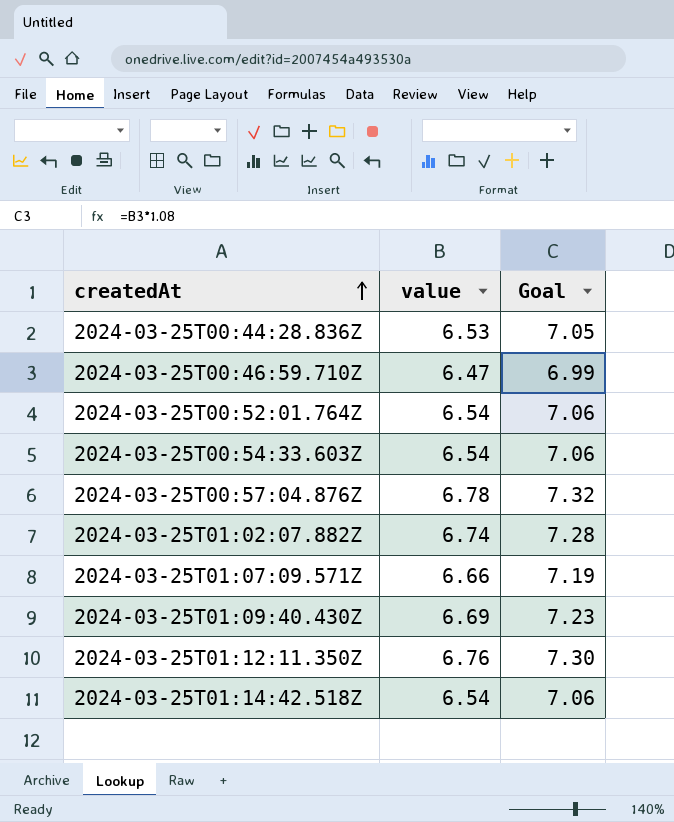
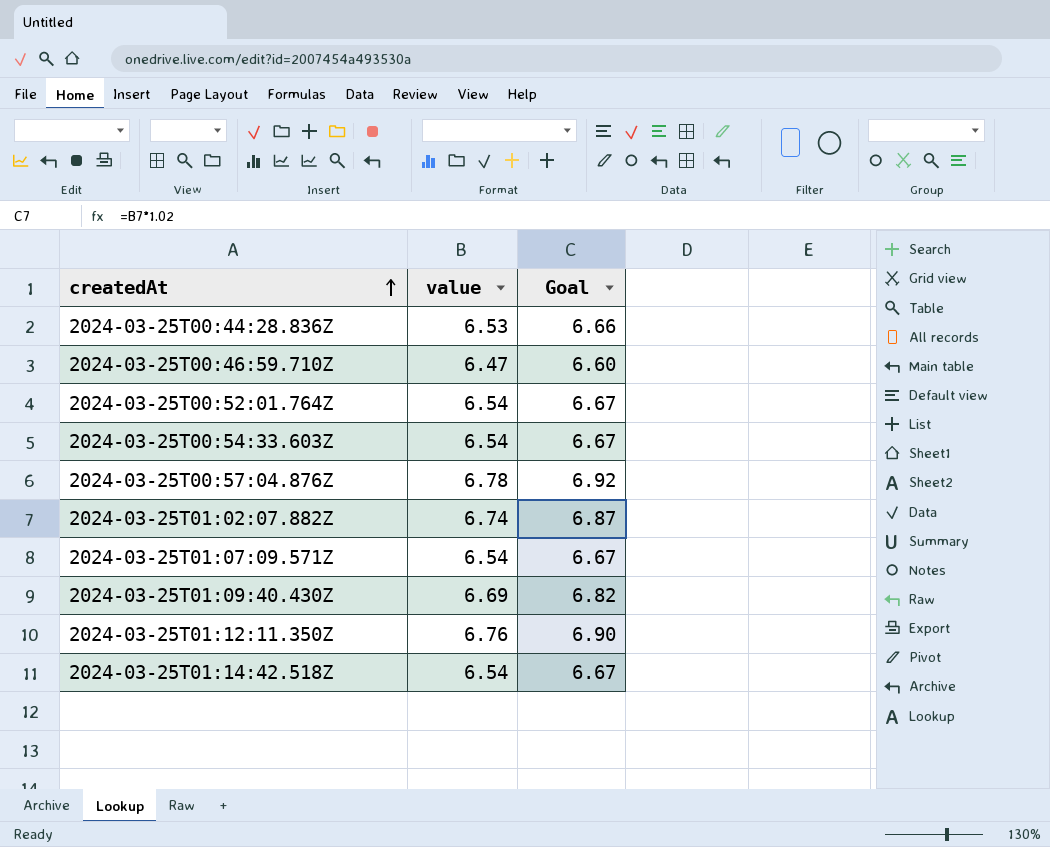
column Goal | formula: [value] * 1.08 -> [value] * 1.02
2024-03-25T01:07:09.571Z | value: 6.66 -> 6.54

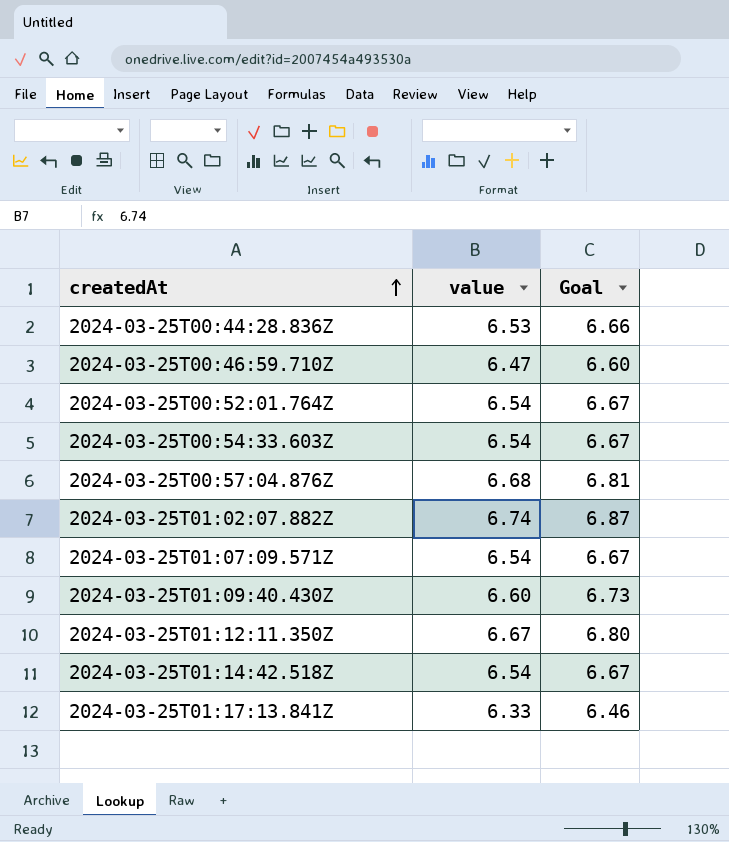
2024-03-25T00:57:04.876Z | value: 6.78 -> 6.68
2024-03-25T00:57:04.876Z | Goal: 6.92 -> 6.81
2024-03-25T01:09:40.430Z | value: 6.69 -> 6.60
2024-03-25T01:09:40.430Z | Goal: 6.82 -> 6.73
2024-03-25T01:12:11.350Z | value: 6.76 -> 6.67
2024-03-25T01:12:11.350Z | Goal: 6.90 -> 6.80
row 2024-03-25T01:17:13.841Z: none -> 6.33 | 6.46

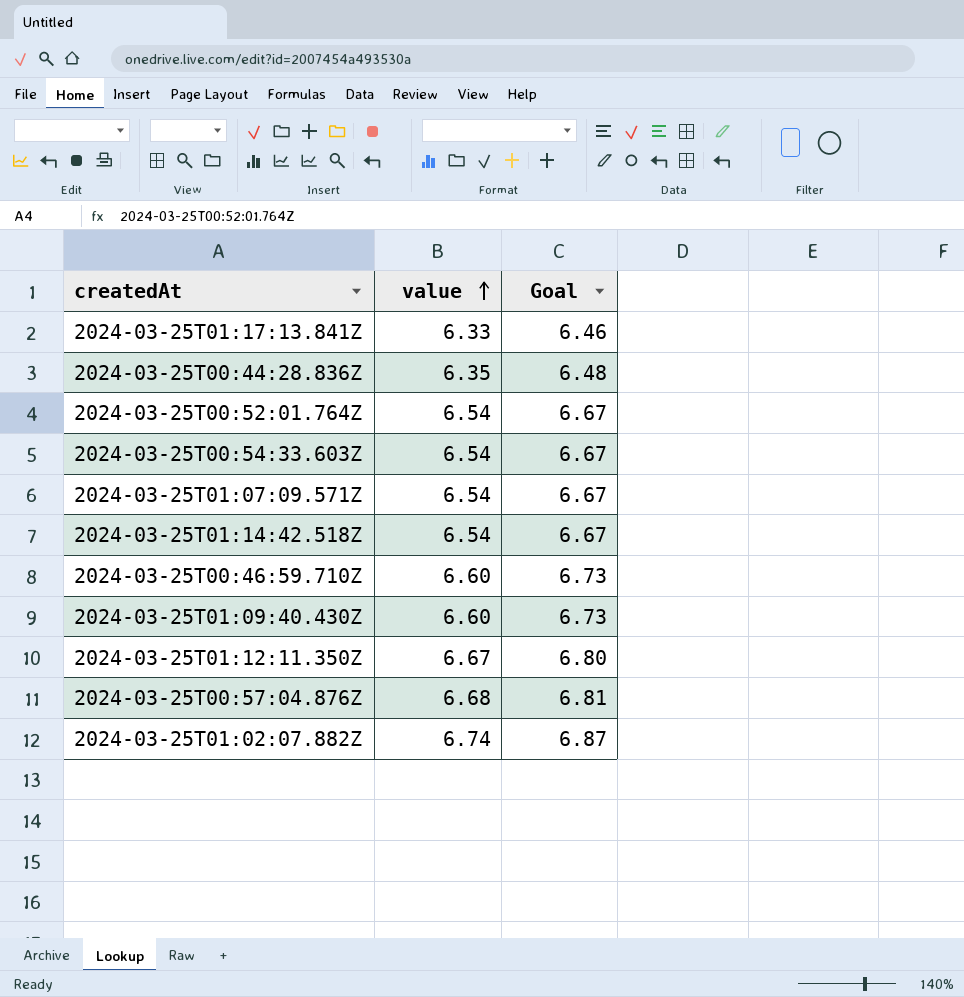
row order: createdAt ascending -> value ascending
2024-03-25T00:44:28.836Z | value: 6.53 -> 6.35
2024-03-25T00:44:28.836Z | Goal: 6.66 -> 6.48
2024-03-25T00:46:59.710Z | value: 6.47 -> 6.60
2024-03-25T00:46:59.710Z | Goal: 6.60 -> 6.73

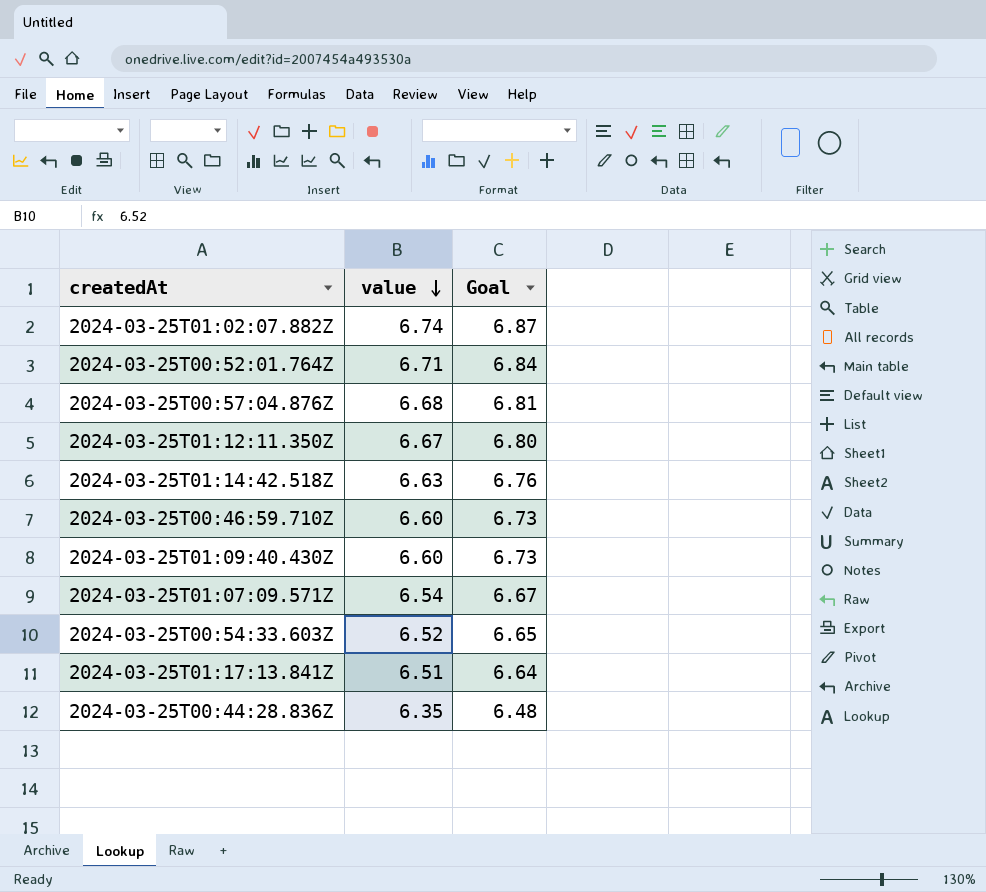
row order: value ascending -> value descending
2024-03-25T00:52:01.764Z | value: 6.54 -> 6.71
2024-03-25T00:52:01.764Z | Goal: 6.67 -> 6.84
2024-03-25T01:14:42.518Z | value: 6.54 -> 6.63
2024-03-25T01:14:42.518Z | Goal: 6.67 -> 6.76
2024-03-25T00:54:33.603Z | value: 6.54 -> 6.52
2024-03-25T00:54:33.603Z | Goal: 6.67 -> 6.65
2024-03-25T01:17:13.841Z | value: 6.33 -> 6.51
2024-03-25T01:17:13.841Z | Goal: 6.46 -> 6.64

